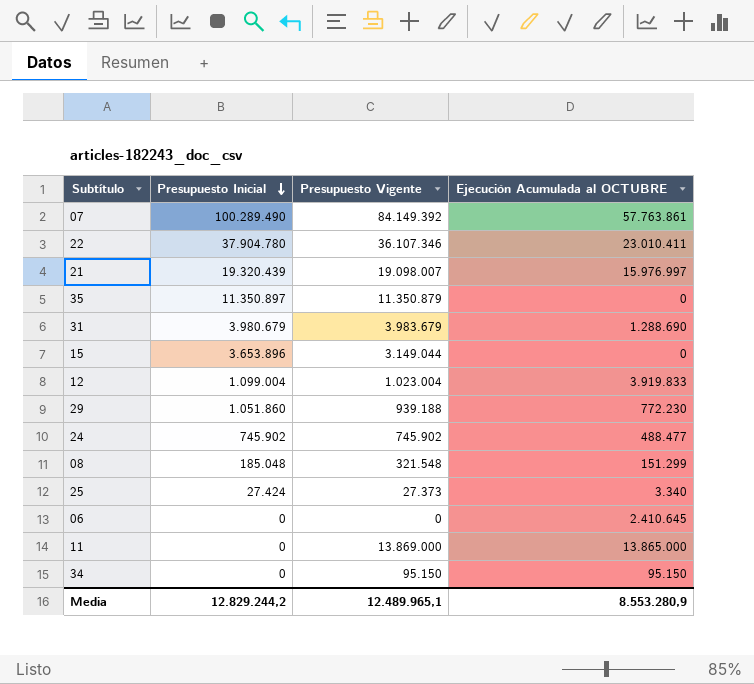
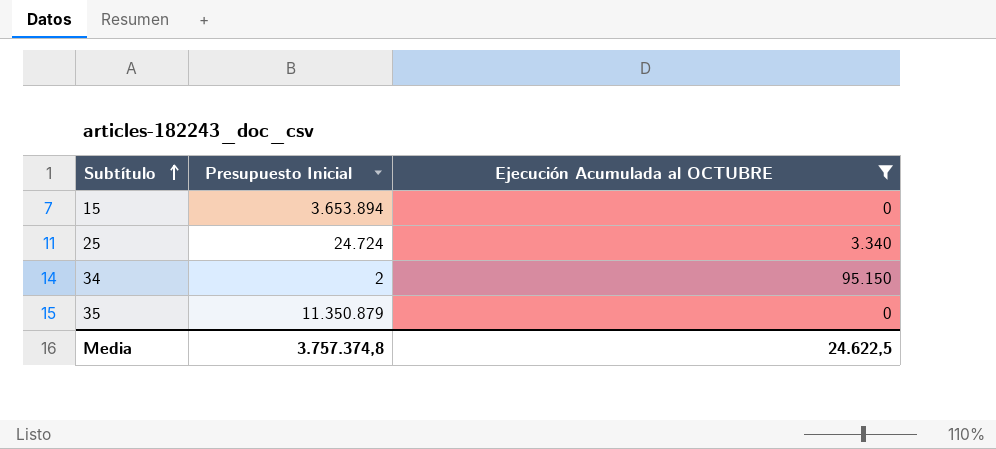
filter: none -> Ejecución Acumulada al OCTUBRE <= 95.150
row order: Presupuesto Inicial descending -> Subtítulo ascending
column Presupuesto Vigente | position: 3 -> none
15 | Presupuesto Inicial: 3.653.896 -> 3.653.894
25 | Presupuesto Inicial: 27.424 -> 24.724
34 | Presupuesto Inicial: 0 -> 2
35 | Presupuesto Inicial: 11.350.897 -> 11.350.879
Media | Presupuesto Inicial: 12.829.244,2 -> 3.757.374,8
Media | Ejecución Acumulada al OCTUBRE: 8.553.280,9 -> 24.622,5

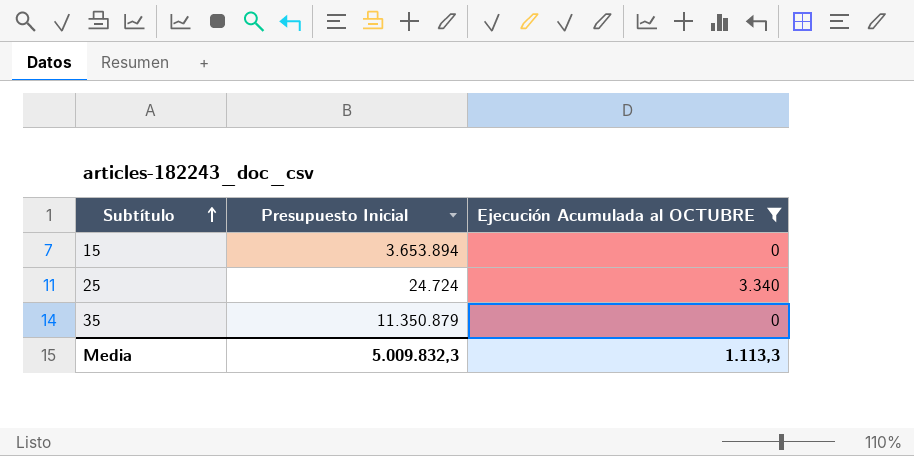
row 34: 2 | 95.150 -> none
Media | Presupuesto Inicial: 3.757.374,8 -> 5.009.832,3
Media | Ejecución Acumulada al OCTUBRE: 24.622,5 -> 1.113,3

